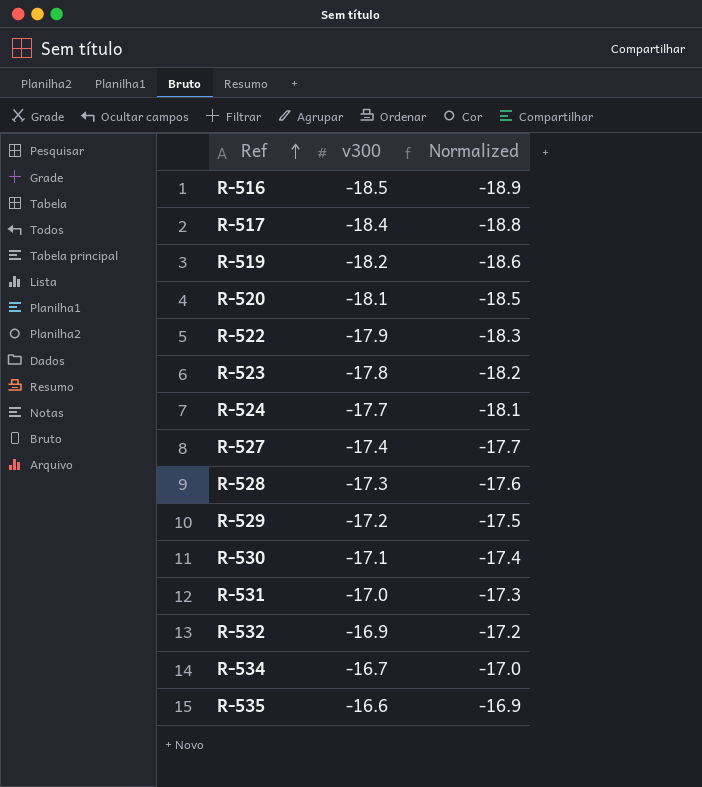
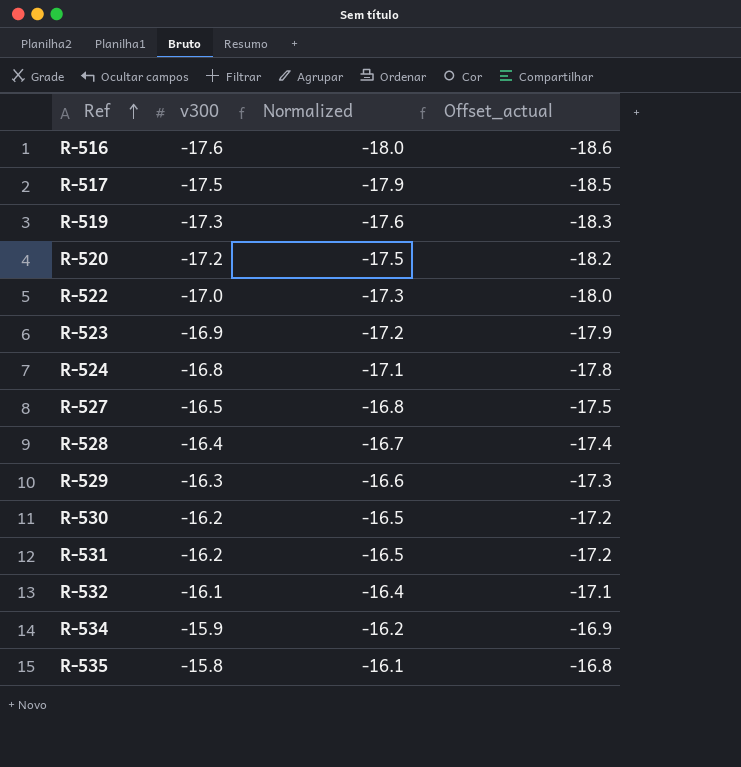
column Offset_actual | formula: none -> [v300] - 1
R-516 | v300: -18.5 -> -17.6
R-516 | Normalized: -18.9 -> -18.0
R-517 | v300: -18.4 -> -17.5
R-517 | Normalized: -18.8 -> -17.9
R-519 | v300: -18.2 -> -17.3
R-519 | Normalized: -18.6 -> -17.6
R-520 | v300: -18.1 -> -17.2
R-520 | Normalized: -18.5 -> -17.5
R-522 | v300: -17.9 -> -17.0
R-522 | Normalized: -18.3 -> -17.3
R-523 | v300: -17.8 -> -16.9
R-523 | Normalized: -18.2 -> -17.2
R-524 | v300: -17.7 -> -16.8
R-524 | Normalized: -18.1 -> -17.1
R-527 | v300: -17.4 -> -16.5
R-527 | Normalized: -17.7 -> -16.8
R-528 | v300: -17.3 -> -16.4
R-528 | Normalized: -17.6 -> -16.7
R-529 | v300: -17.2 -> -16.3
R-529 | Normalized: -17.5 -> -16.6
R-530 | v300: -17.1 -> -16.2
R-530 | Normalized: -17.4 -> -16.5
R-531 | v300: -17.0 -> -16.2
R-531 | Normalized: -17.3 -> -16.5
R-532 | v300: -16.9 -> -16.1
R-532 | Normalized: -17.2 -> -16.4
R-534 | v300: -16.7 -> -15.9
R-534 | Normalized: -17.0 -> -16.2
R-535 | v300: -16.6 -> -15.8
R-535 | Normalized: -16.9 -> -16.1

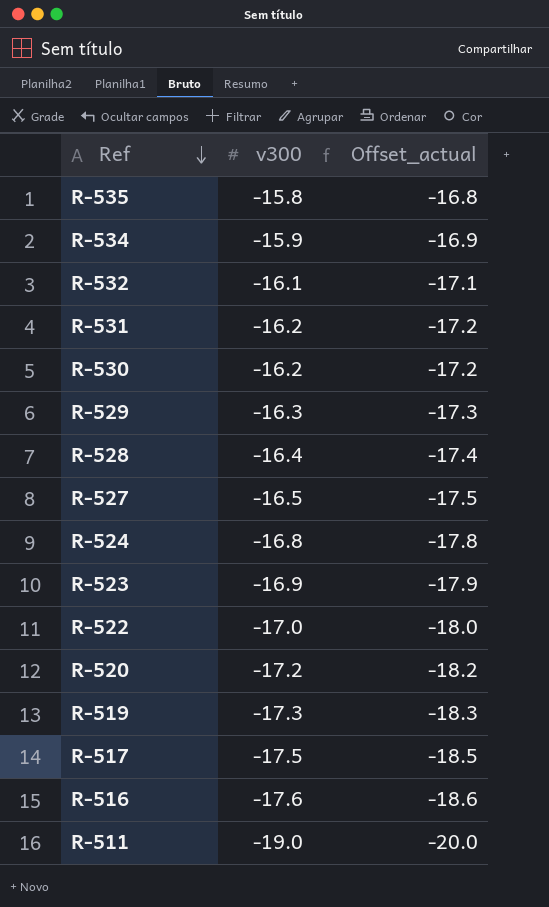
row order: Ref ascending -> Ref descending
column Normalized | formula: [v300] * 1.02 -> none
row R-511: none -> -19.0 | -20.0

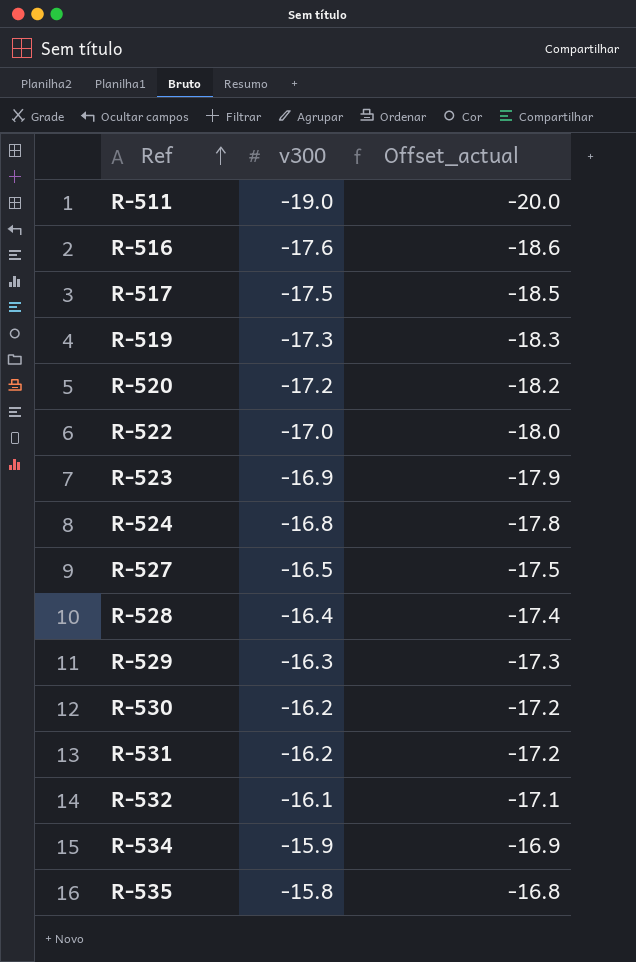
row order: Ref descending -> Ref ascending

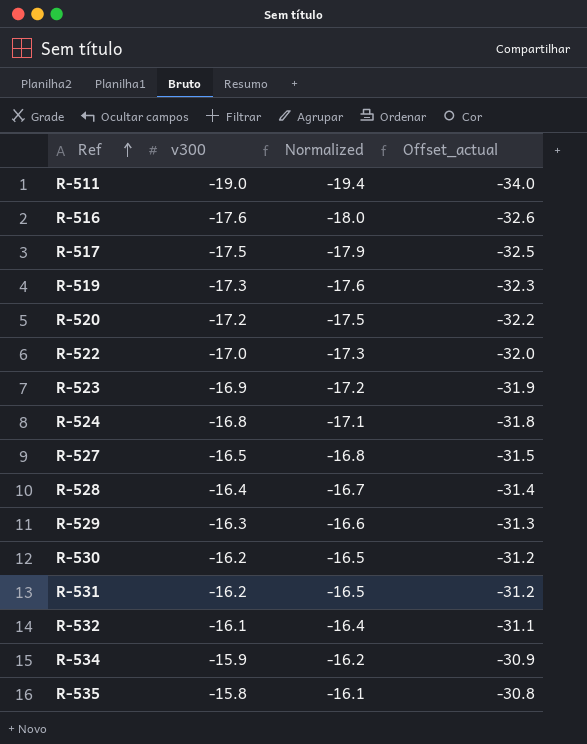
column Normalized | formula: none -> [v300] * 1.02
column Offset_actual | formula: [v300] - 1 -> [v300] - 15

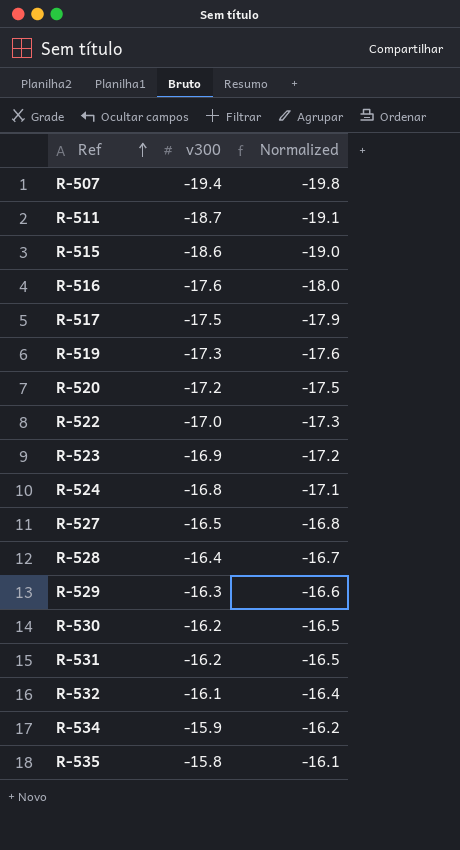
column Offset_actual | formula: [v300] - 15 -> none
row R-507: none -> -19.4 | -19.8
R-511 | v300: -19.0 -> -18.7
R-511 | Normalized: -19.4 -> -19.1
row R-515: none -> -18.6 | -19.0

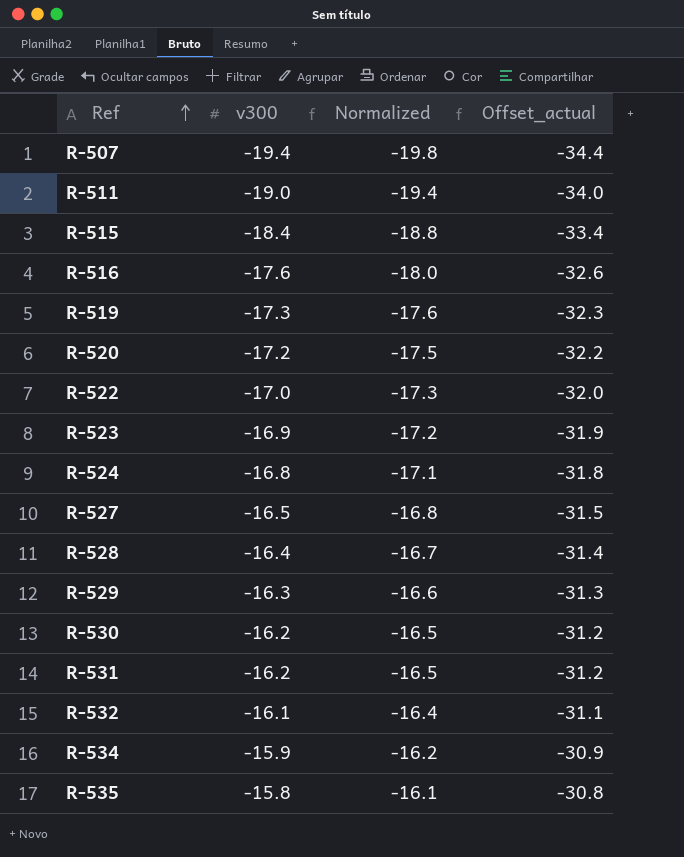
column Offset_actual | formula: none -> [v300] - 15
row R-517: -17.5 | -17.9 -> none
R-511 | v300: -18.7 -> -19.0
R-511 | Normalized: -19.1 -> -19.4
R-515 | v300: -18.6 -> -18.4
R-515 | Normalized: -19.0 -> -18.8

